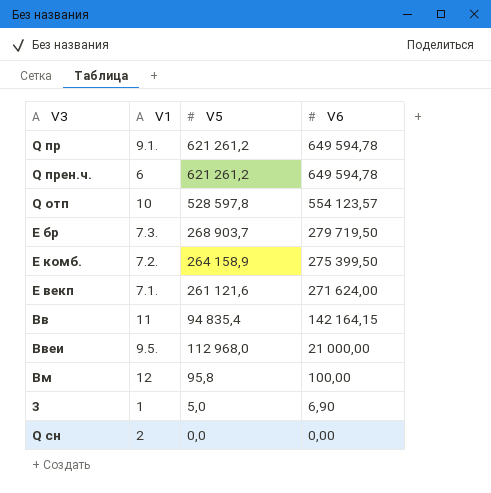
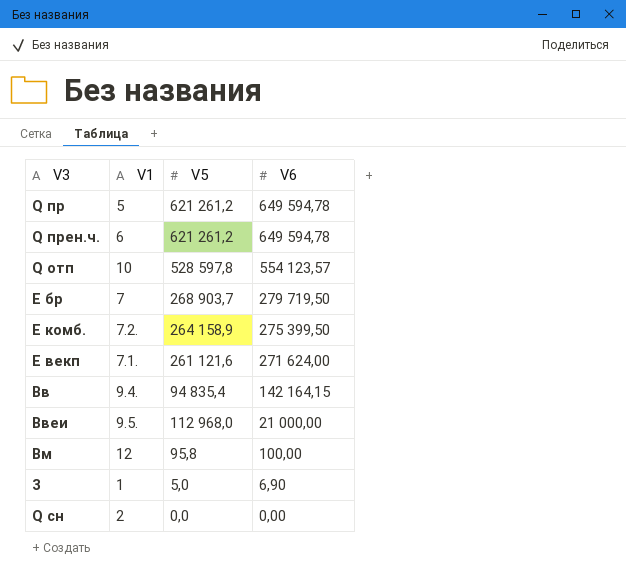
Q пр | V1: 9.1. -> 5
Е бр | V1: 7.3. -> 7
Вв | V1: 11 -> 9.4.

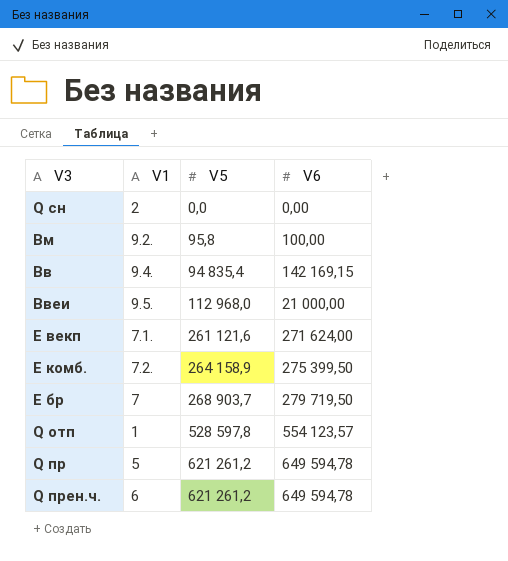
row order: V6 descending -> V5 ascending
row 3: 1 | 5,0 | 6,90 -> none
Вм | V1: 12 -> 9.2.
Вв | V6: 142 164,15 -> 142 169,15
Q отп | V1: 10 -> 1

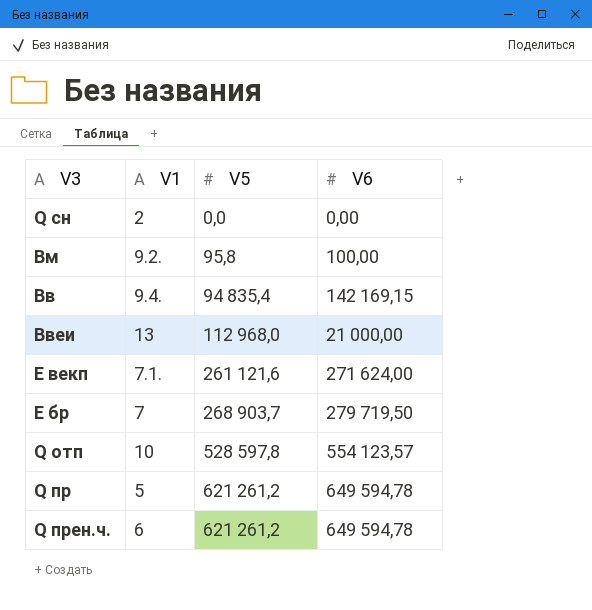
row Е комб.: 7.2. | 264 158,9 | 275 399,50 -> none
Ввеи | V1: 9.5. -> 13
Q отп | V1: 1 -> 10

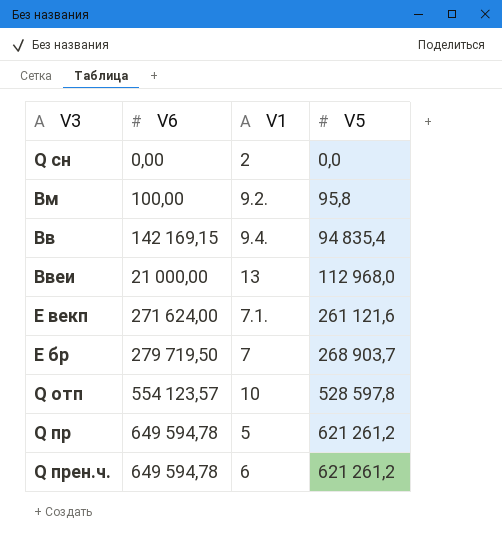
column V6 | position: 4 -> 2

